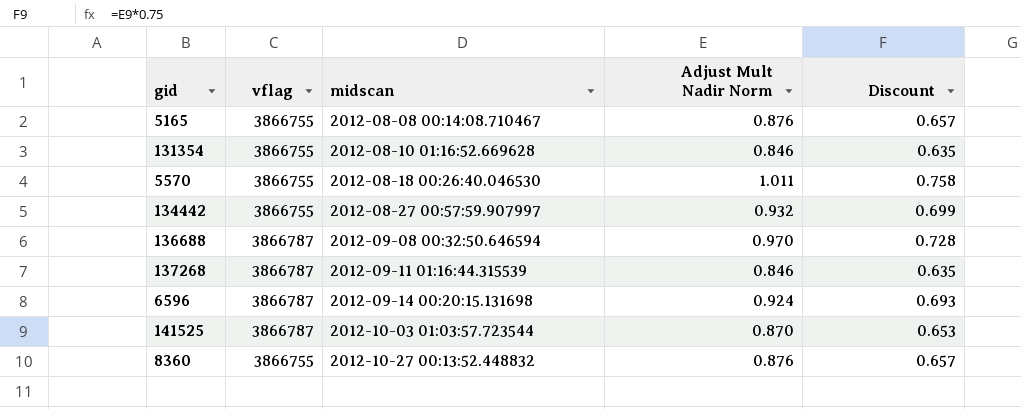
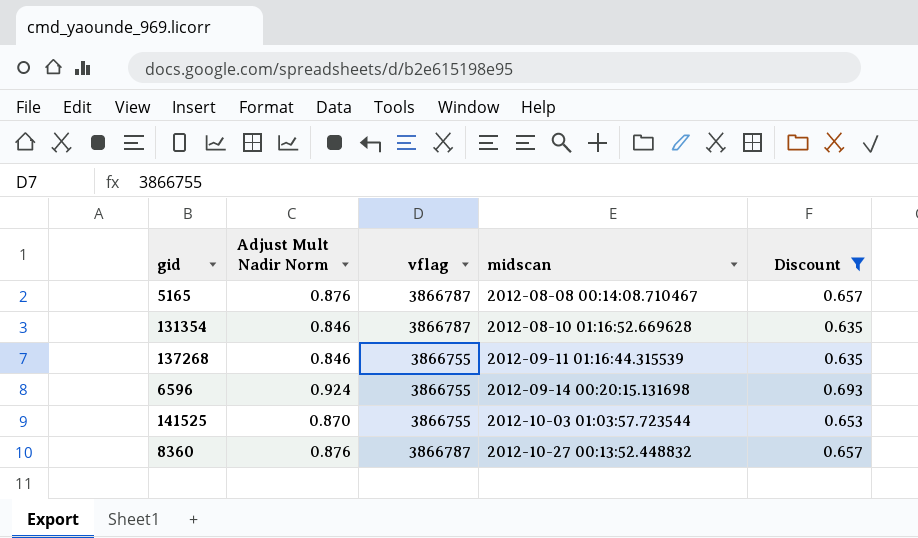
filter: none -> Discount <= 0.693
column Adjust Mult Nadir Norm | position: 4 -> 2
5165 | vflag: 3866755 -> 3866787
131354 | vflag: 3866755 -> 3866787
137268 | vflag: 3866787 -> 3866755
6596 | vflag: 3866787 -> 3866755
141525 | vflag: 3866787 -> 3866755
8360 | vflag: 3866755 -> 3866787

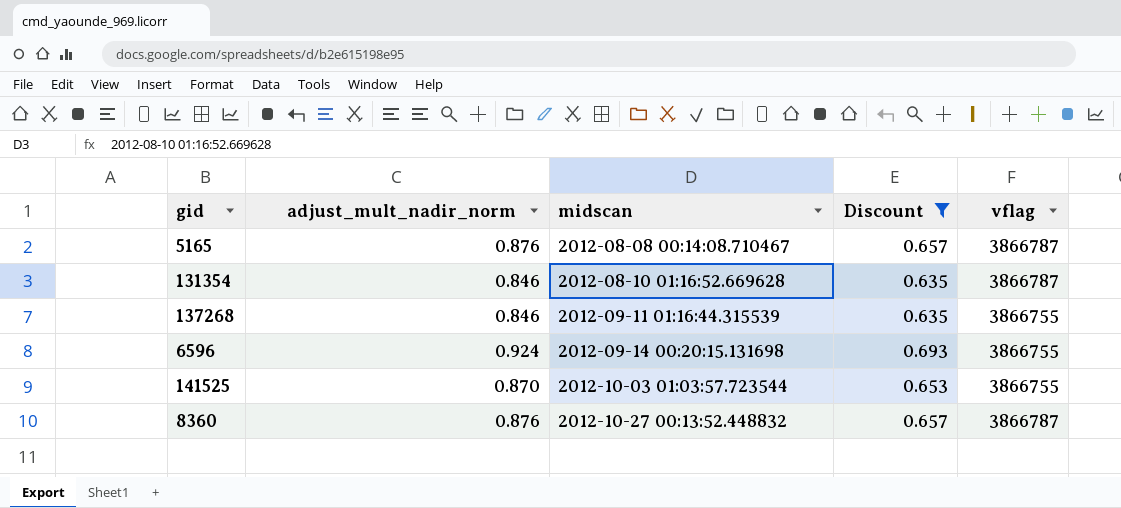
column name: Adjust Mult Nadir Norm -> adjust_mult_nadir_norm
column vflag | position: 3 -> 5

